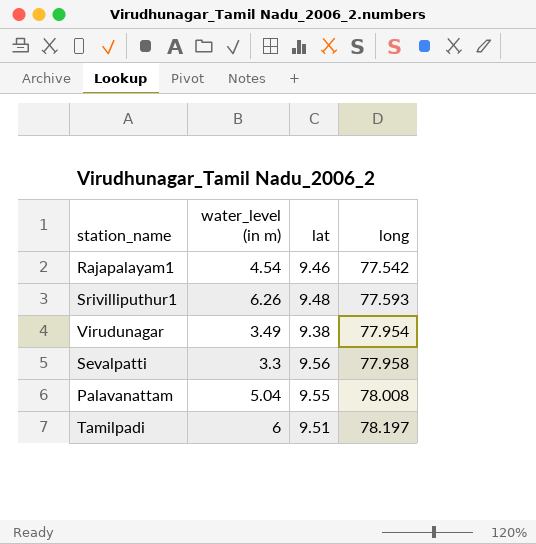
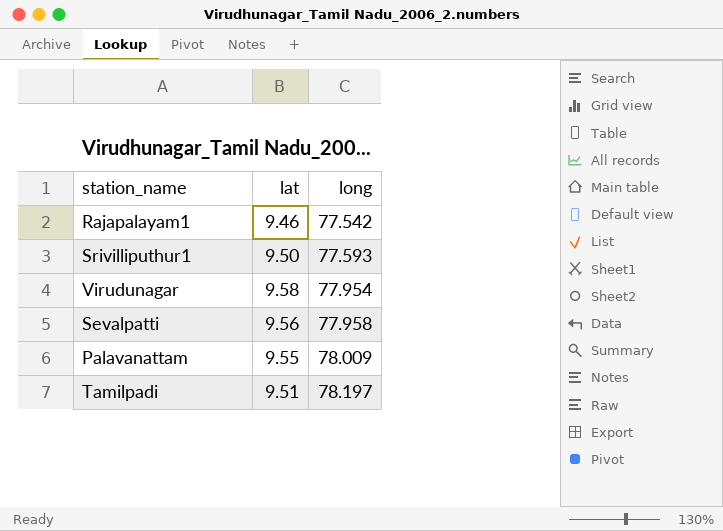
column water_level (in m) | position: 2 -> none
Srivilliputhur1 | lat: 9.48 -> 9.50
Virudunagar | lat: 9.38 -> 9.58
Palavanattam | long: 78.008 -> 78.009

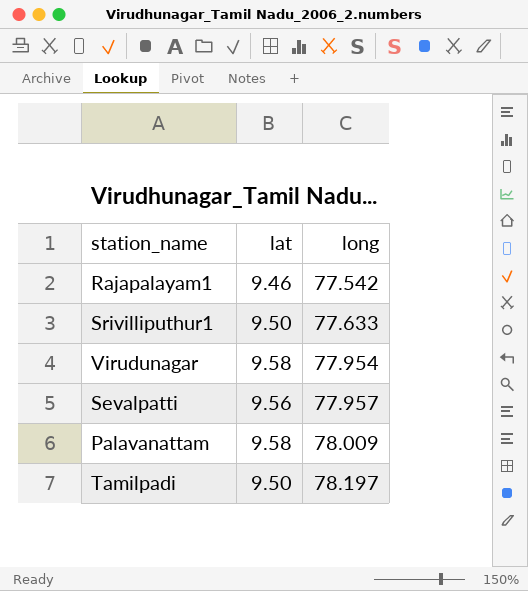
Srivilliputhur1 | long: 77.593 -> 77.633
Sevalpatti | long: 77.958 -> 77.957
Palavanattam | lat: 9.55 -> 9.58
Tamilpadi | lat: 9.51 -> 9.50

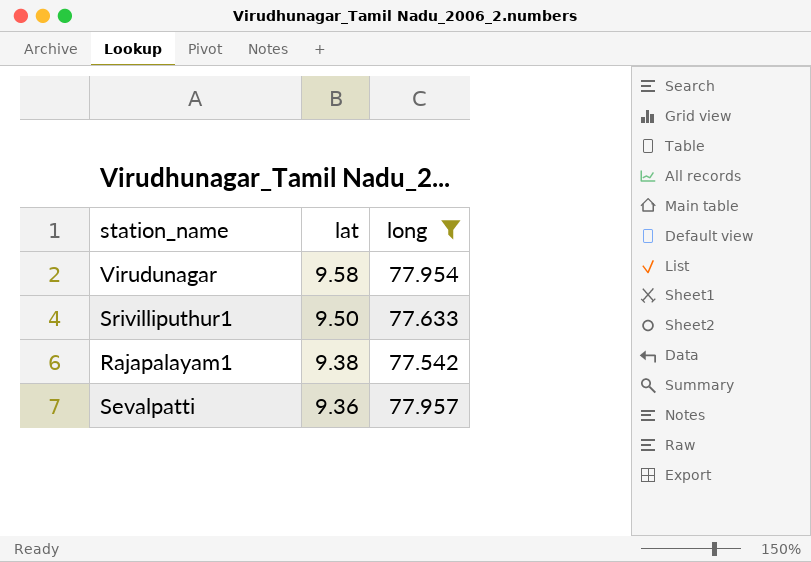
filter: none -> long <= 77.957
row order: long ascending -> lat descending
Rajapalayam1 | lat: 9.46 -> 9.38
Sevalpatti | lat: 9.56 -> 9.36

